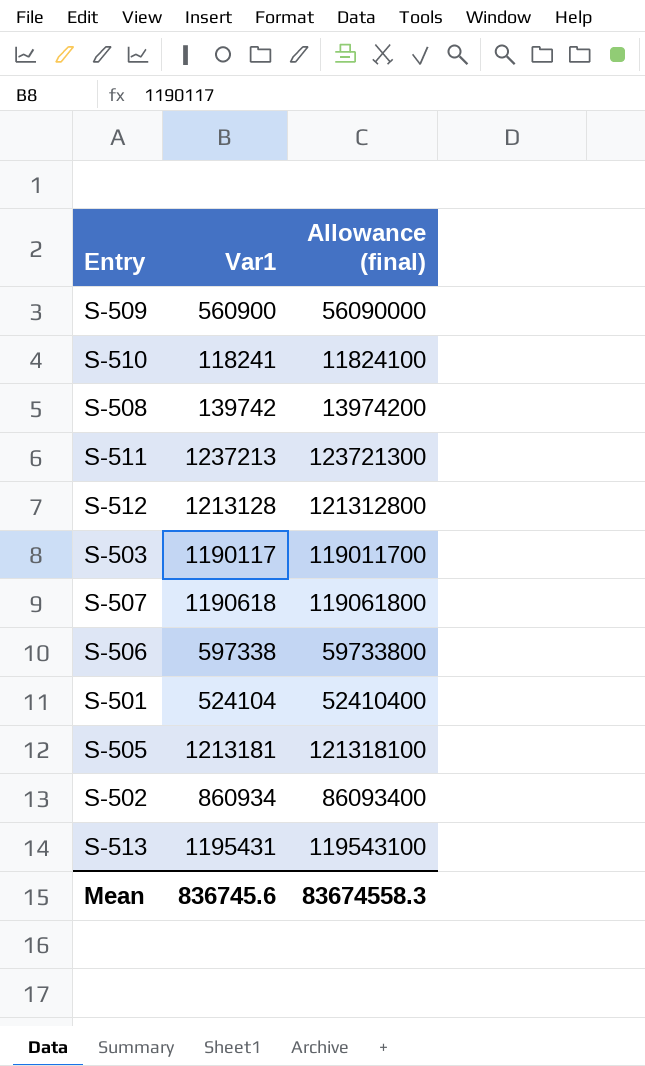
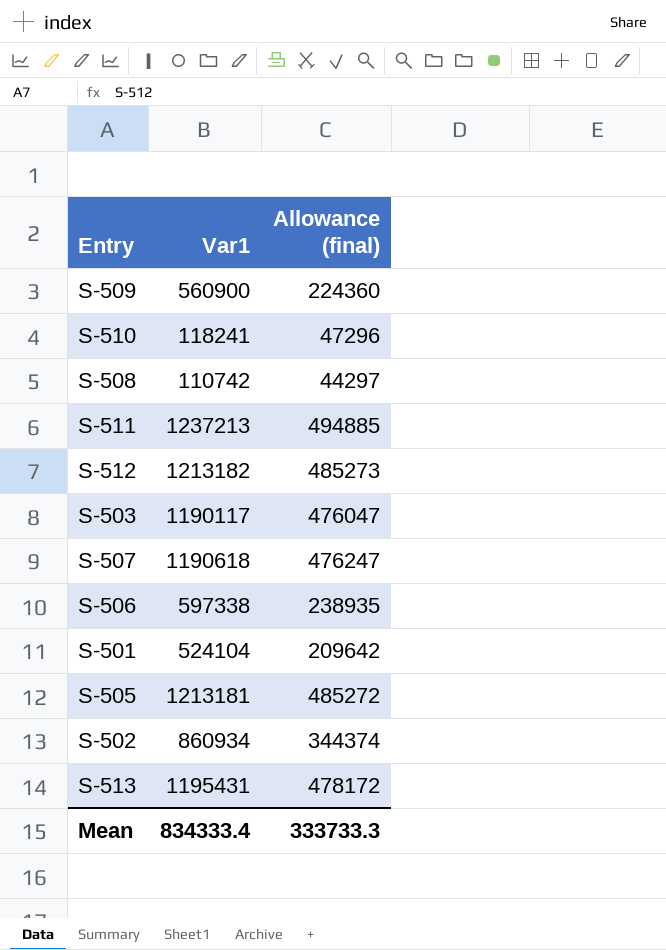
column Allowance (final) | formula: [Var1] * 100 -> [Var1] * 0.4
S-508 | Var1: 139742 -> 110742
S-512 | Var1: 1213128 -> 1213182
Mean | Var1: 836745.6 -> 834333.4
Mean | Allowance (final): 83674558.3 -> 333733.3

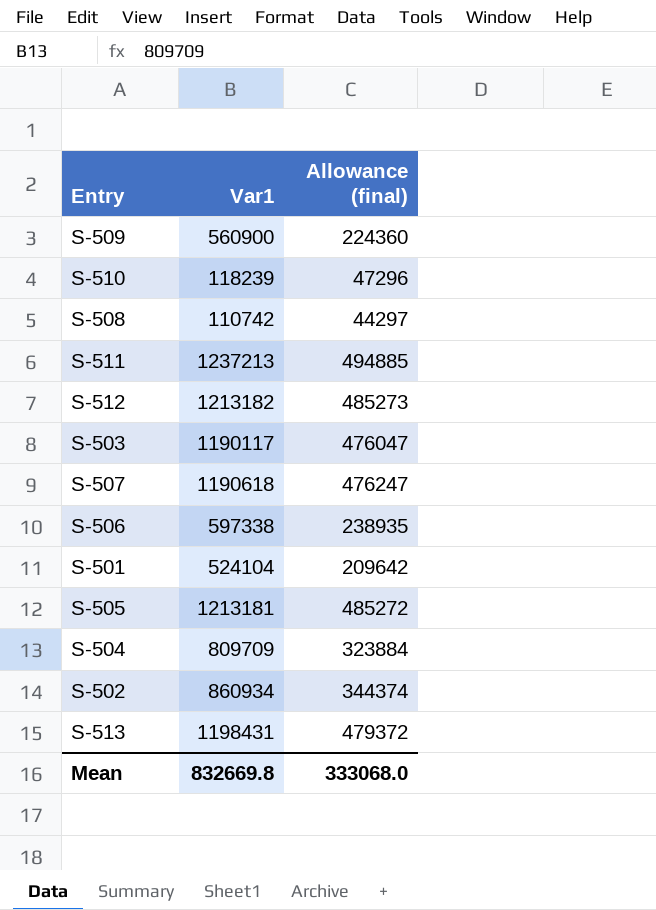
S-510 | Var1: 118241 -> 118239
row S-504: none -> 809709 | 323884
S-513 | Var1: 1195431 -> 1198431
S-513 | Allowance (final): 478172 -> 479372
Mean | Var1: 834333.4 -> 832669.8
Mean | Allowance (final): 333733.3 -> 333068.0

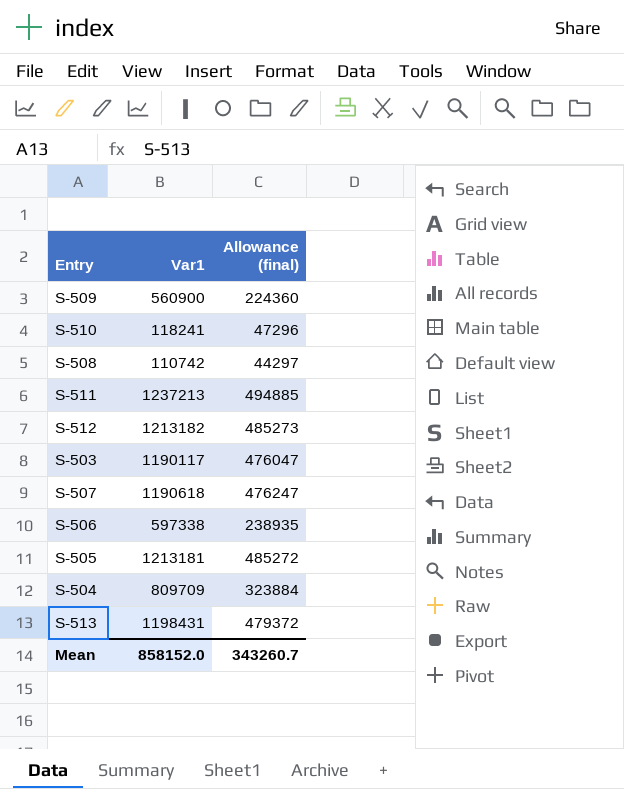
row S-501: 524104 | 209642 -> none
row S-502: 860934 | 344374 -> none
S-510 | Var1: 118239 -> 118241
Mean | Var1: 832669.8 -> 858152.0
Mean | Allowance (final): 333068.0 -> 343260.7

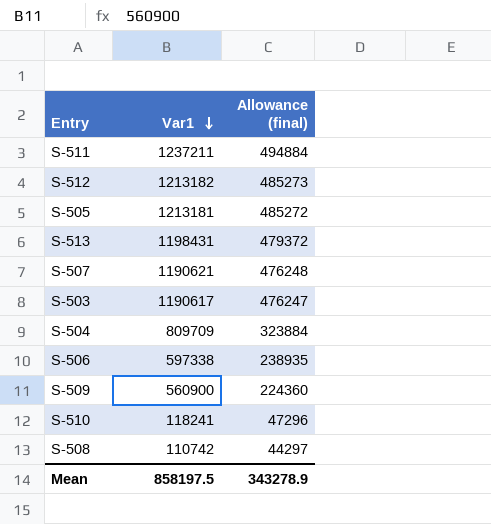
row order: none -> Var1 descending
S-511 | Var1: 1237213 -> 1237211
S-511 | Allowance (final): 494885 -> 494884
S-507 | Var1: 1190618 -> 1190621
S-507 | Allowance (final): 476247 -> 476248
S-503 | Var1: 1190117 -> 1190617
S-503 | Allowance (final): 476047 -> 476247
Mean | Var1: 858152.0 -> 858197.5
Mean | Allowance (final): 343260.7 -> 343278.9

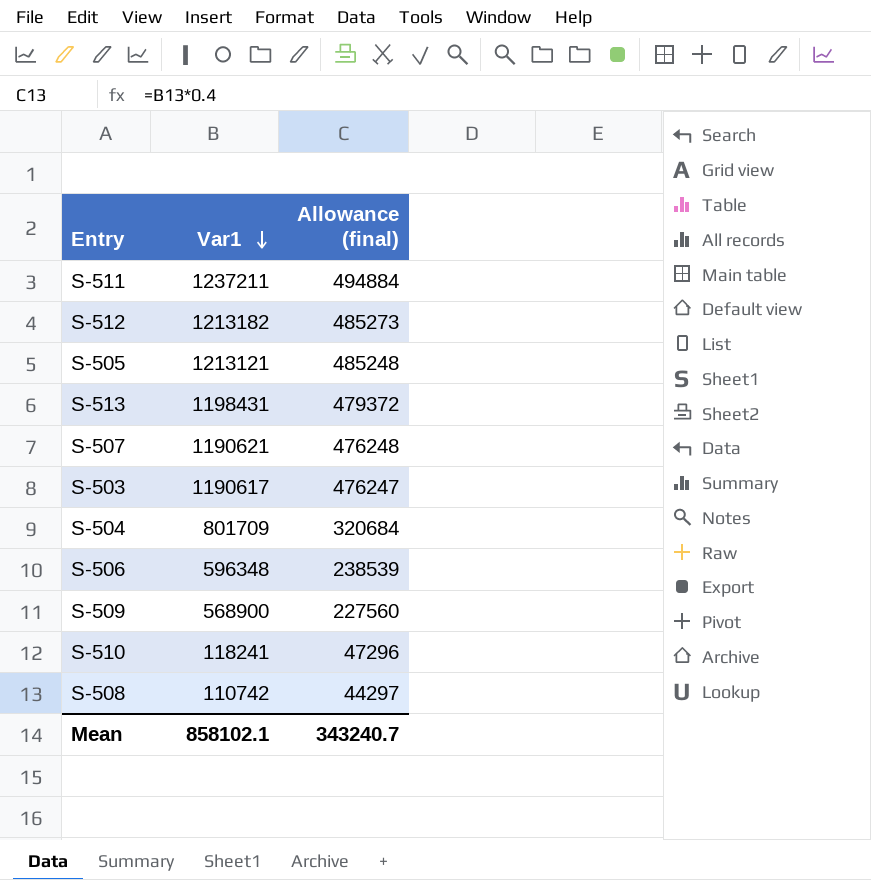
S-505 | Var1: 1213181 -> 1213121
S-505 | Allowance (final): 485272 -> 485248
S-504 | Var1: 809709 -> 801709
S-504 | Allowance (final): 323884 -> 320684
S-506 | Var1: 597338 -> 596348
S-506 | Allowance (final): 238935 -> 238539
S-509 | Var1: 560900 -> 568900
S-509 | Allowance (final): 224360 -> 227560
Mean | Var1: 858197.5 -> 858102.1
Mean | Allowance (final): 343278.9 -> 343240.7

